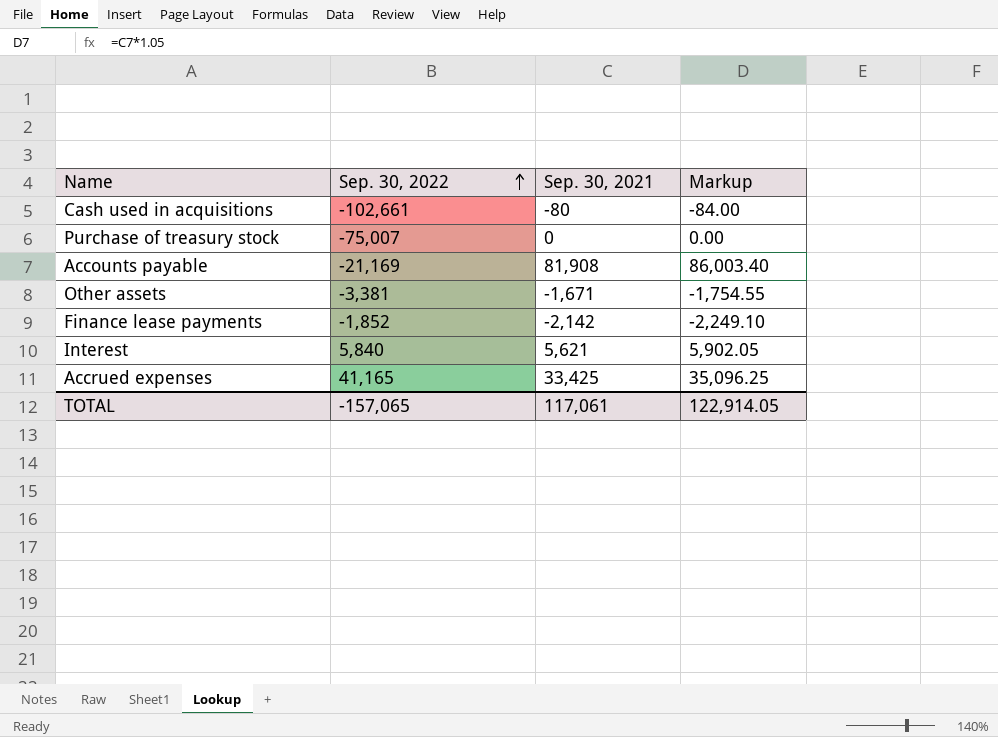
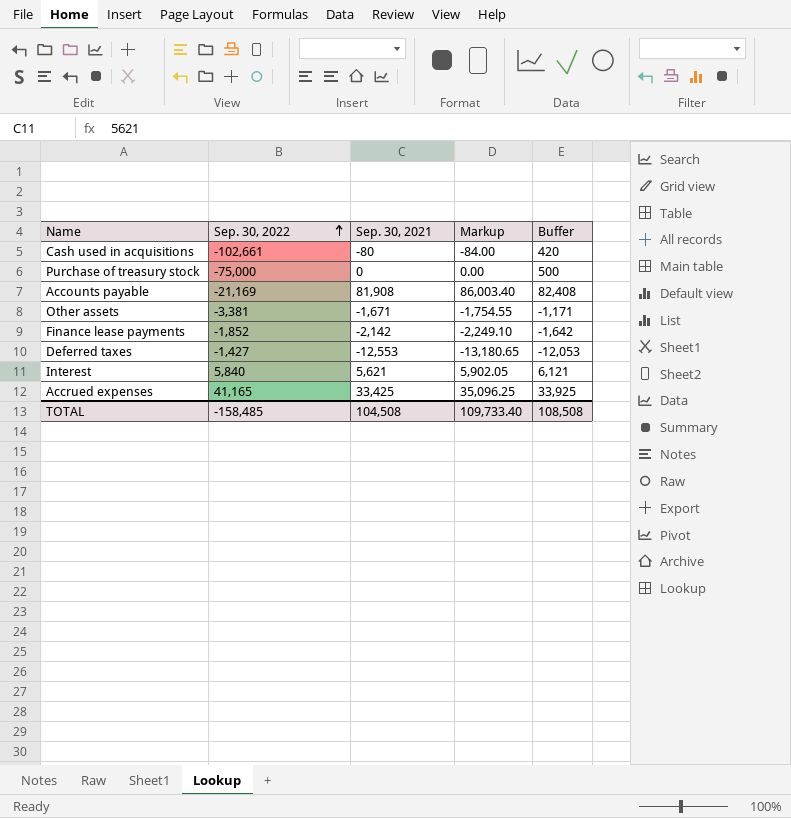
column Buffer | formula: none -> [Sep. 30, 2021] + 500
Purchase of treasury stock | Sep. 30, 2022: -75,007 -> -75,000
row Deferred taxes: none -> -1,427 | -12,553 | -13,180.65 | -12,053
TOTAL | Sep. 30, 2022: -157,065 -> -158,485
TOTAL | Sep. 30, 2021: 117,061 -> 104,508
TOTAL | Markup: 122,914.05 -> 109,733.40

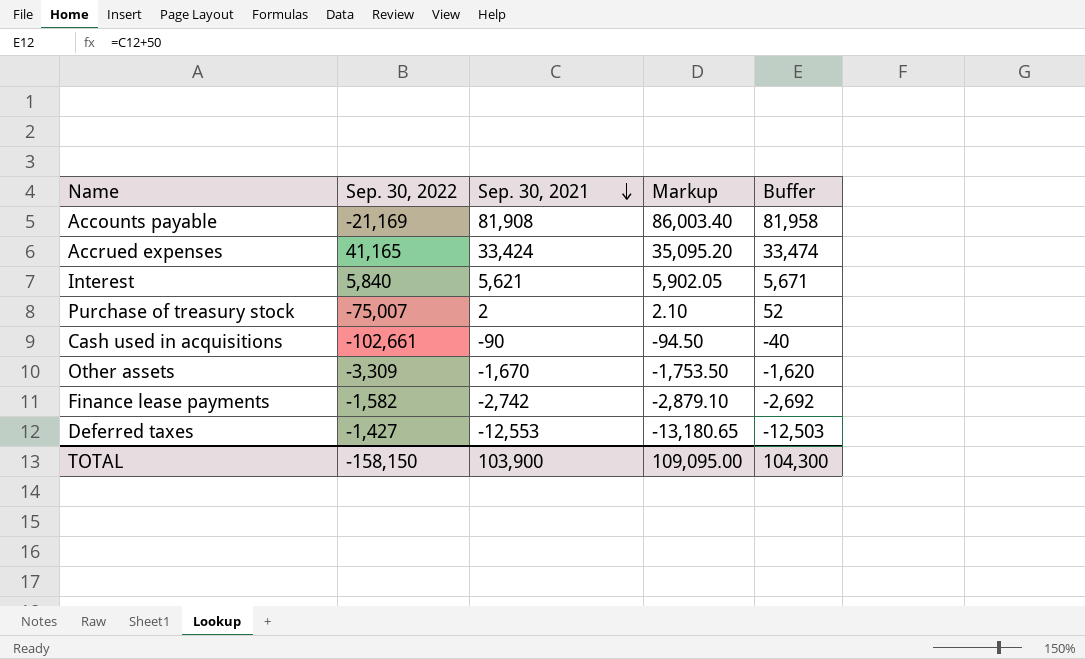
row order: Sep. 30, 2022 ascending -> Sep. 30, 2021 descending
column Buffer | formula: [Sep. 30, 2021] + 500 -> [Sep. 30, 2021] + 50
Accrued expenses | Sep. 30, 2021: 33,425 -> 33,424
Accrued expenses | Markup: 35,096.25 -> 35,095.20
Purchase of treasury stock | Sep. 30, 2022: -75,000 -> -75,007
Purchase of treasury stock | Sep. 30, 2021: 0 -> 2
Purchase of treasury stock | Markup: 0.00 -> 2.10
Cash used in acquisitions | Sep. 30, 2021: -80 -> -90
Cash used in acquisitions | Markup: -84.00 -> -94.50
Other assets | Sep. 30, 2022: -3,381 -> -3,309
Other assets | Sep. 30, 2021: -1,671 -> -1,670
Other assets | Markup: -1,754.55 -> -1,753.50
Finance lease payments | Sep. 30, 2022: -1,852 -> -1,582
Finance lease payments | Sep. 30, 2021: -2,142 -> -2,742
Finance lease payments | Markup: -2,249.10 -> -2,879.10
TOTAL | Sep. 30, 2022: -158,485 -> -158,150
TOTAL | Sep. 30, 2021: 104,508 -> 103,900
TOTAL | Markup: 109,733.40 -> 109,095.00
TOTAL | Buffer: 108,508 -> 104,300

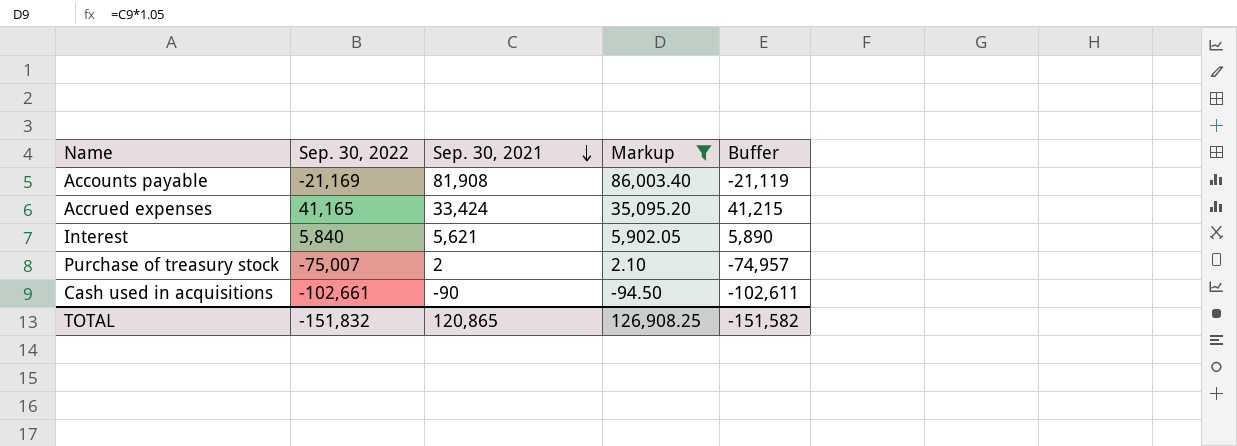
filter: none -> Markup >= -94.50
column Buffer | formula: [Sep. 30, 2021] + 50 -> [Sep. 30, 2022] + 50
TOTAL | Sep. 30, 2022: -158,150 -> -151,832
TOTAL | Sep. 30, 2021: 103,900 -> 120,865
TOTAL | Markup: 109,095.00 -> 126,908.25
TOTAL | Buffer: 104,300 -> -151,582

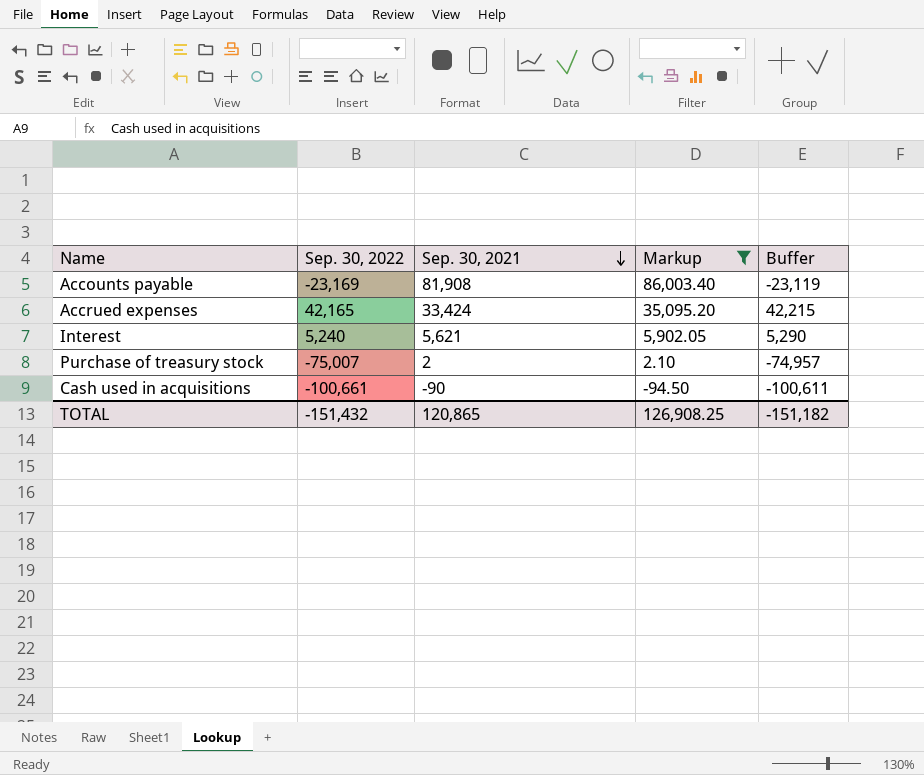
Accounts payable | Sep. 30, 2022: -21,169 -> -23,169
Accounts payable | Buffer: -21,119 -> -23,119
Accrued expenses | Sep. 30, 2022: 41,165 -> 42,165
Accrued expenses | Buffer: 41,215 -> 42,215
Interest | Sep. 30, 2022: 5,840 -> 5,240
Interest | Buffer: 5,890 -> 5,290
Cash used in acquisitions | Sep. 30, 2022: -102,661 -> -100,661
Cash used in acquisitions | Buffer: -102,611 -> -100,611
TOTAL | Sep. 30, 2022: -151,832 -> -151,432
TOTAL | Buffer: -151,582 -> -151,182

